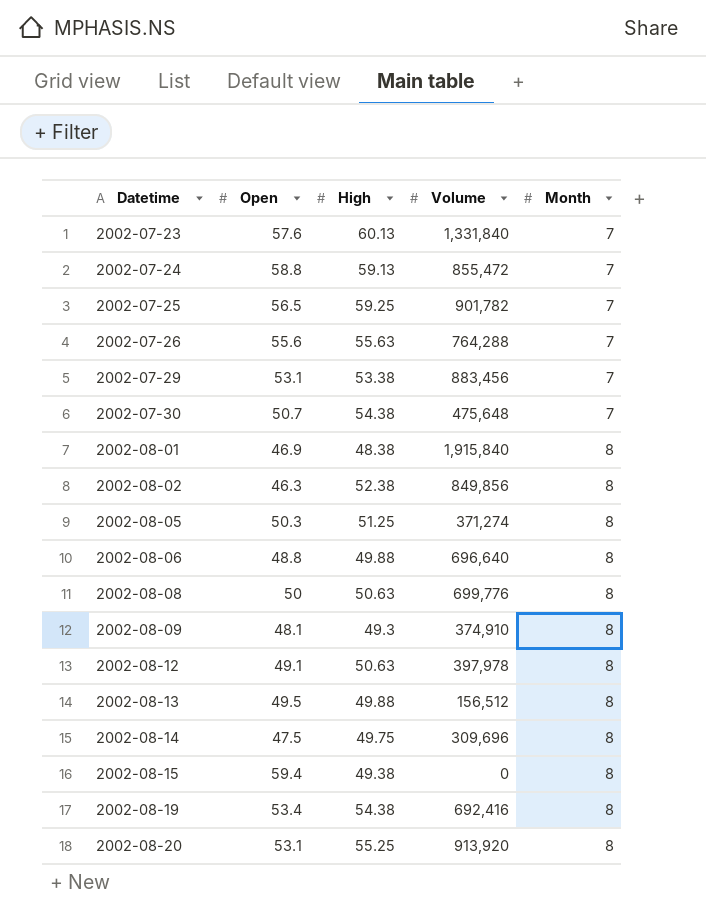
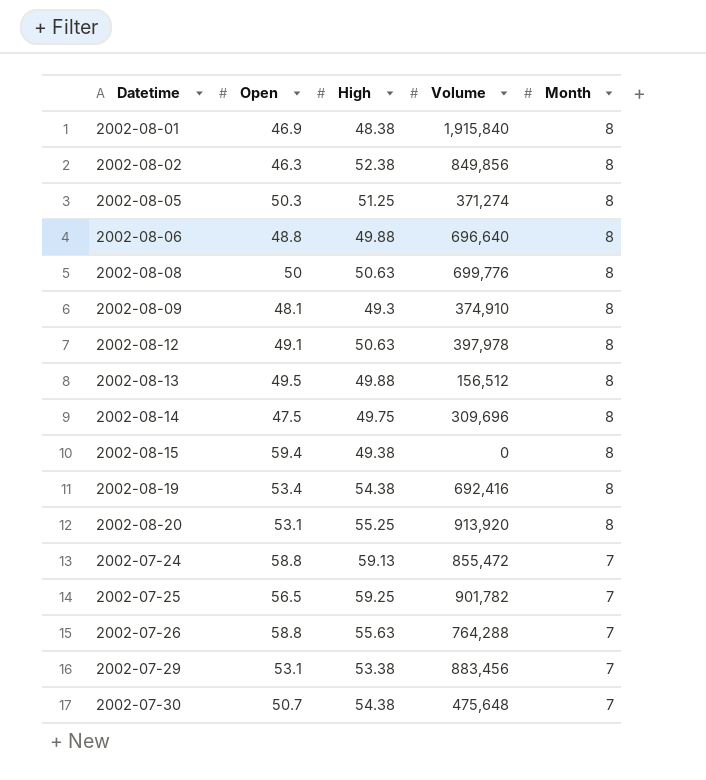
row order: Datetime ascending -> Month descending
row 2002-07-23: 57.6 | 60.13 | 1,331,840 | 7 -> none
2002-07-26 | Open: 55.6 -> 58.8

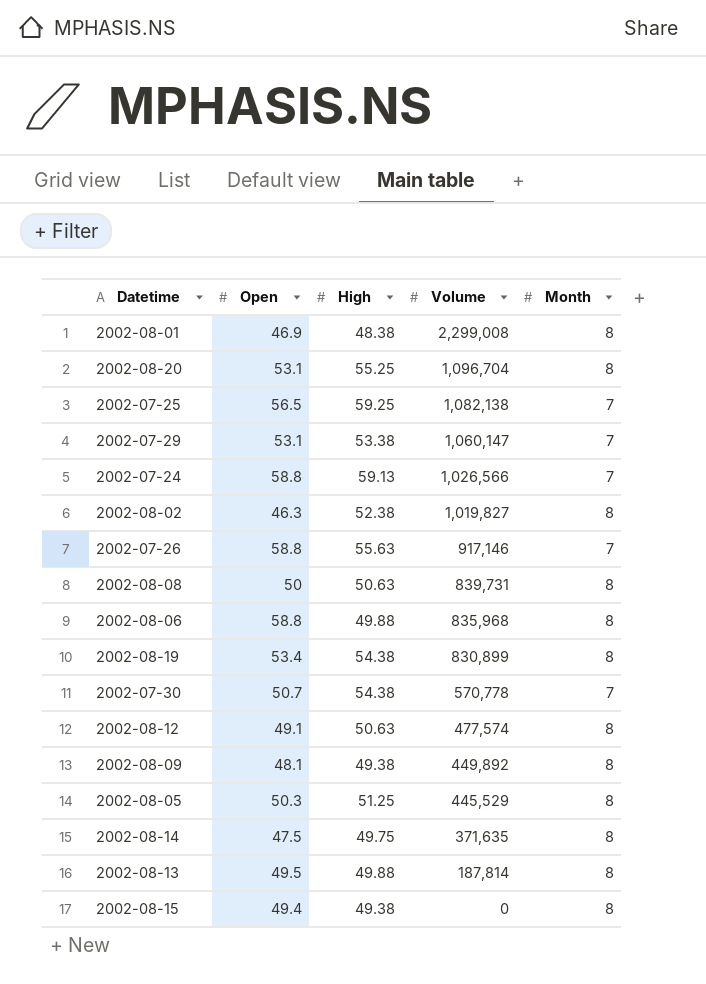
row order: Month descending -> Volume descending
2002-08-01 | Volume: 1,915,840 -> 2,299,008
2002-08-20 | Volume: 913,920 -> 1,096,704
2002-07-25 | Volume: 901,782 -> 1,082,138
2002-07-29 | Volume: 883,456 -> 1,060,147
2002-07-24 | Volume: 855,472 -> 1,026,566
2002-08-02 | Volume: 849,856 -> 1,019,827
2002-07-26 | Volume: 764,288 -> 917,146
2002-08-08 | Volume: 699,776 -> 839,731
2002-08-06 | Open: 48.8 -> 58.8
2002-08-06 | Volume: 696,640 -> 835,968
2002-08-19 | Volume: 692,416 -> 830,899
2002-07-30 | Volume: 475,648 -> 570,778
2002-08-12 | Volume: 397,978 -> 477,574
2002-08-09 | High: 49.3 -> 49.38
2002-08-09 | Volume: 374,910 -> 449,892
2002-08-05 | Volume: 371,274 -> 445,529
2002-08-14 | Volume: 309,696 -> 371,635
2002-08-13 | Volume: 156,512 -> 187,814
2002-08-15 | Open: 59.4 -> 49.4

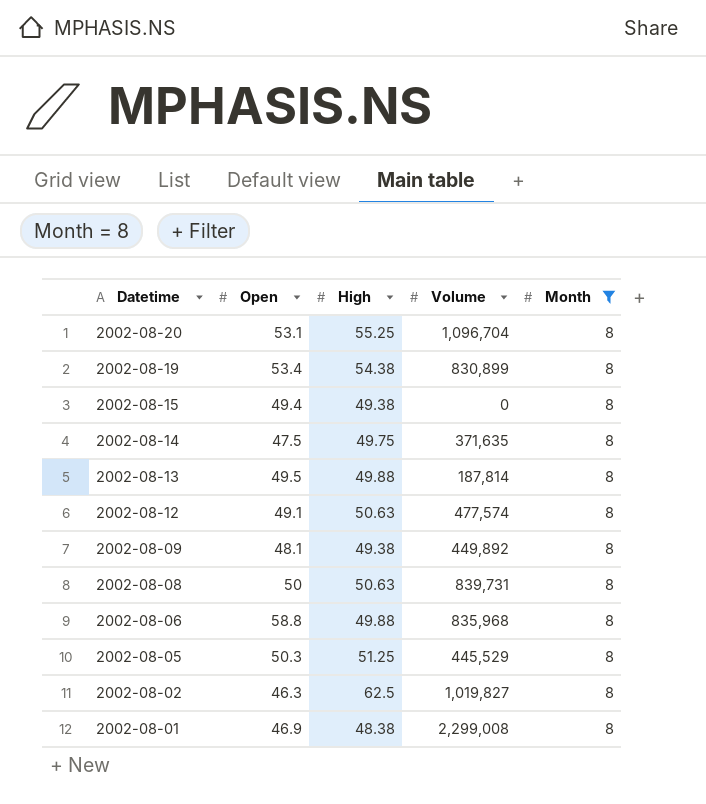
filter: none -> Month = 8
row order: Volume descending -> Datetime descending
2002-08-02 | High: 52.38 -> 62.5

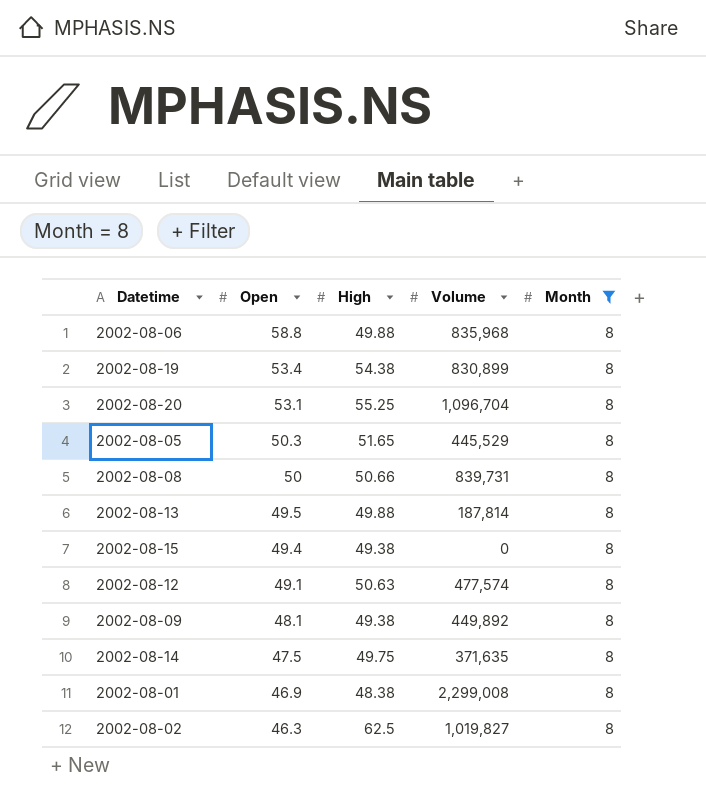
row order: Datetime descending -> Open descending
2002-08-05 | High: 51.25 -> 51.65
2002-08-08 | High: 50.63 -> 50.66

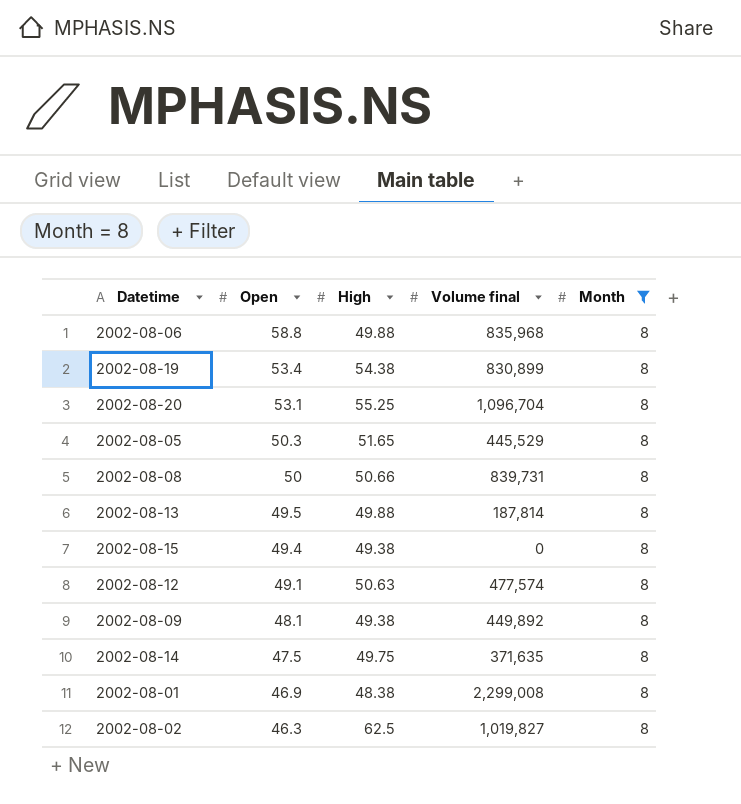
column name: Volume -> Volume final

